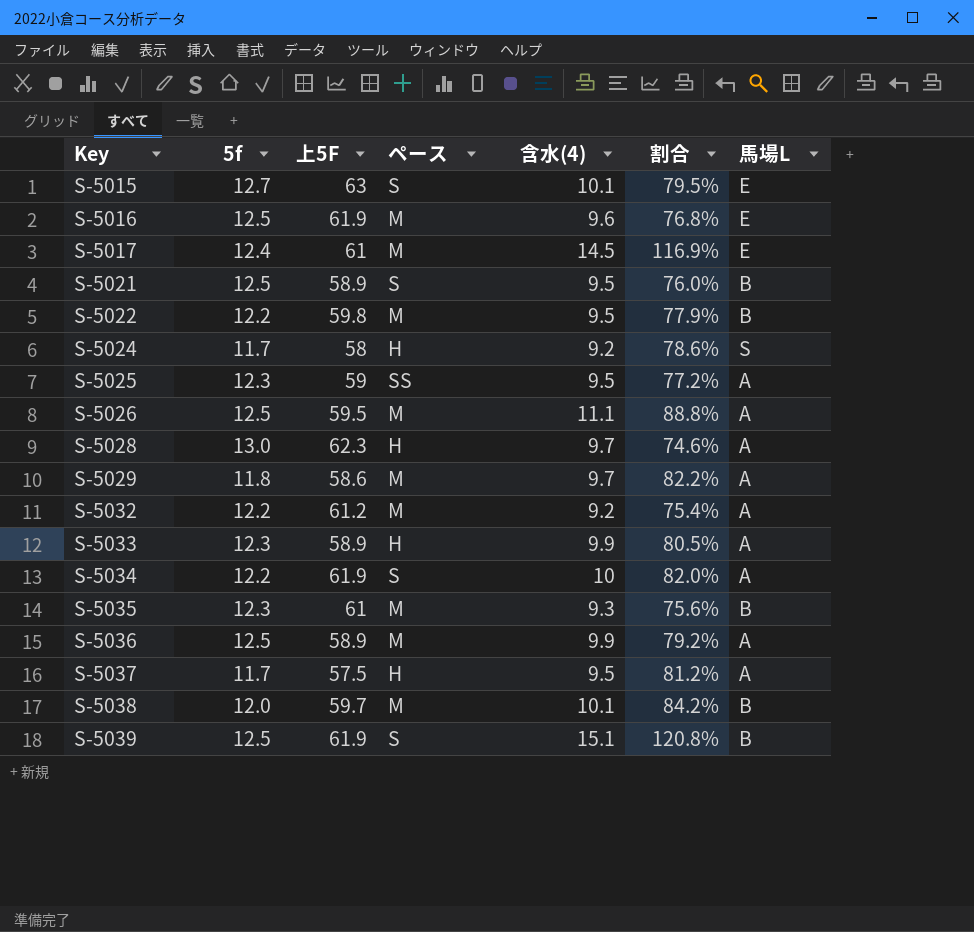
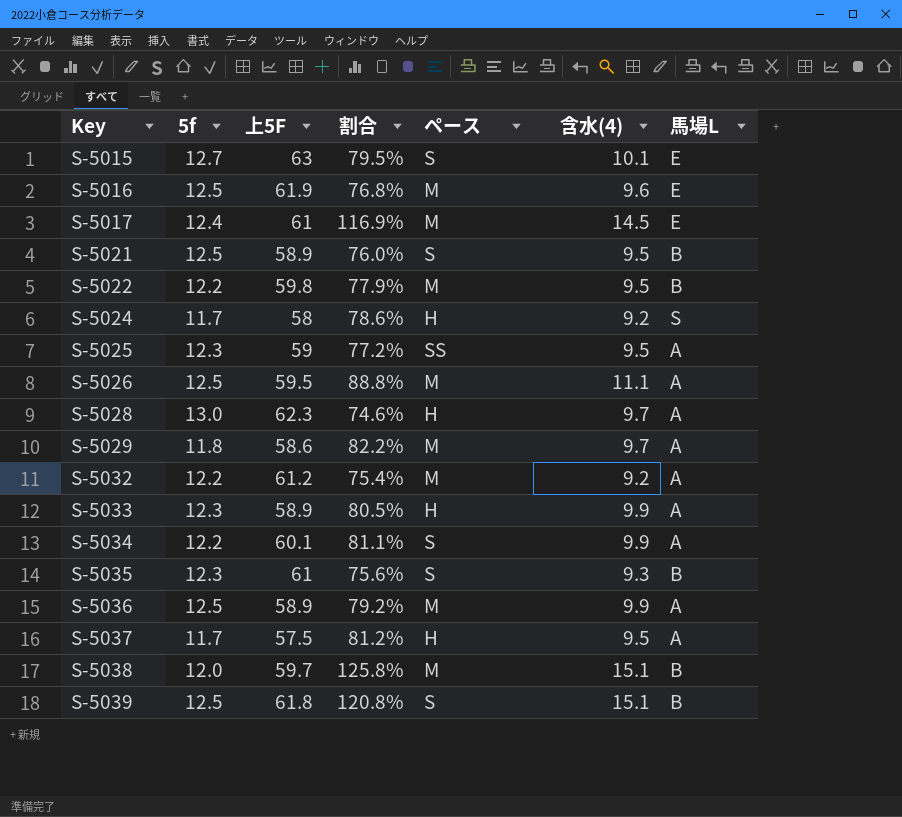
column 割合 | position: 6 -> 4
S-5034 | 上5F: 61.9 -> 60.1
S-5034 | 割合: 82.0% -> 81.1%
S-5034 | 含水(4): 10 -> 9.9
S-5035 | ペース: M -> S
S-5038 | 割合: 84.2% -> 125.8%
S-5038 | 含水(4): 10.1 -> 15.1
S-5039 | 上5F: 61.9 -> 61.8

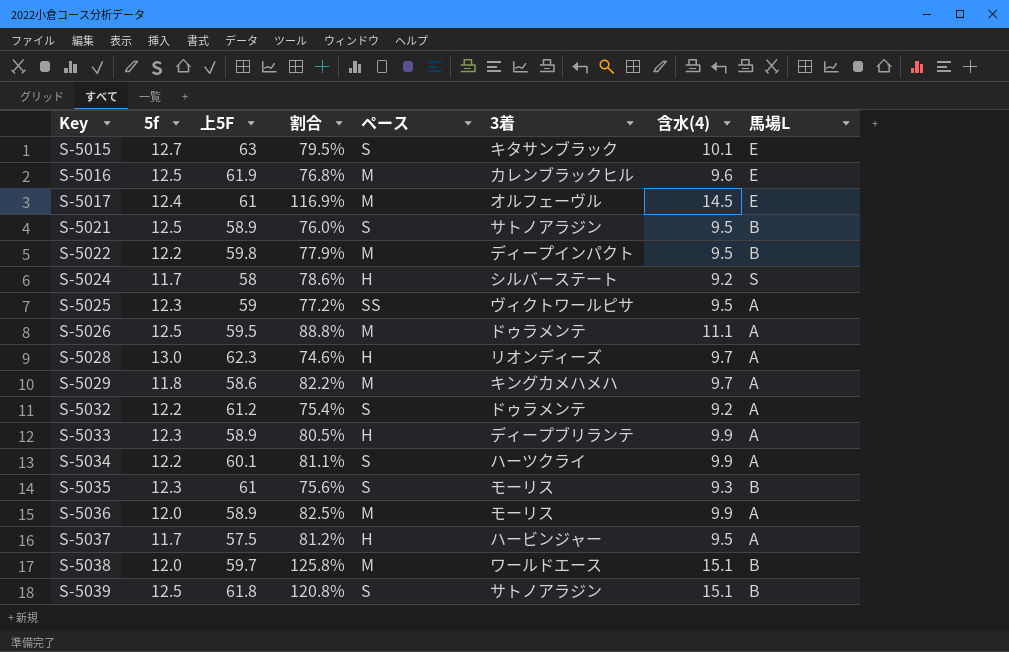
column 3着 | position: none -> 6
S-5032 | ペース: M -> S
S-5036 | 5f: 12.5 -> 12.0
S-5036 | 割合: 79.2% -> 82.5%

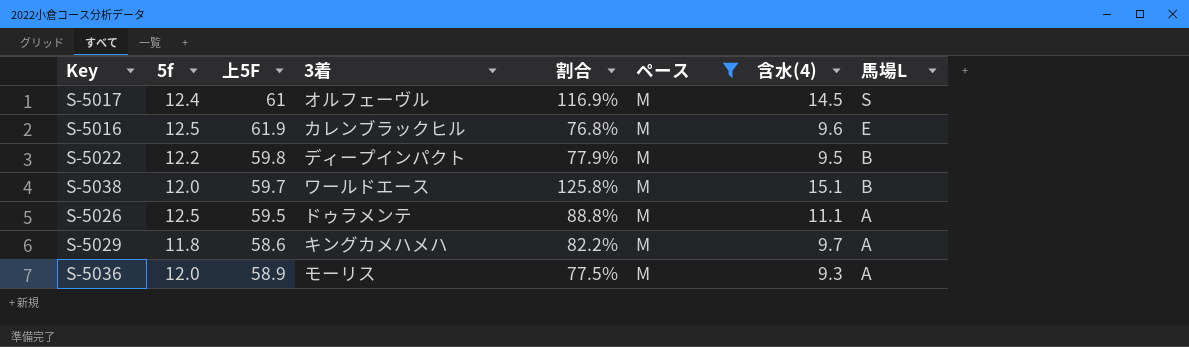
filter: none -> ペース = M
row order: Key ascending -> 馬場L descending
column 3着 | position: 6 -> 4
S-5017 | 馬場L: E -> S
S-5036 | 割合: 82.5% -> 77.5%
S-5036 | 含水(4): 9.9 -> 9.3

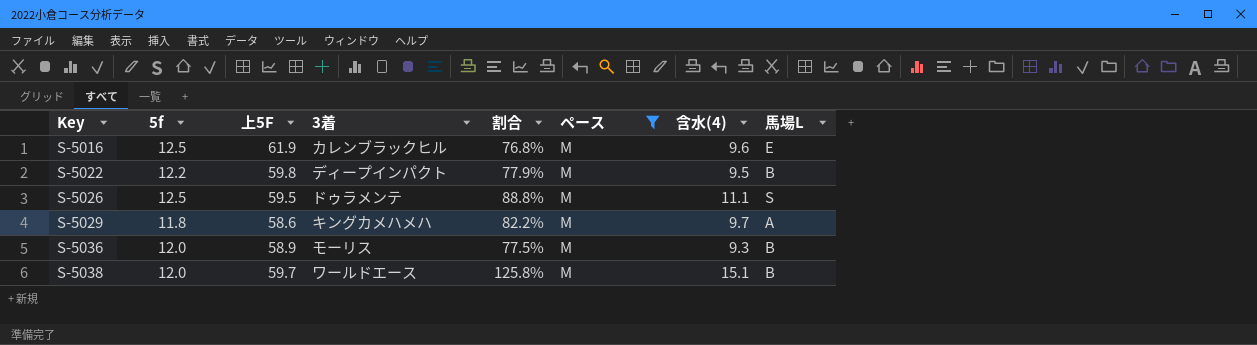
row order: 馬場L descending -> Key ascending
row S-5017: 12.4 | 61 | オルフェーヴル | 116.9% | M | 14.5 | S -> none
S-5026 | 馬場L: A -> S
S-5036 | 馬場L: A -> B

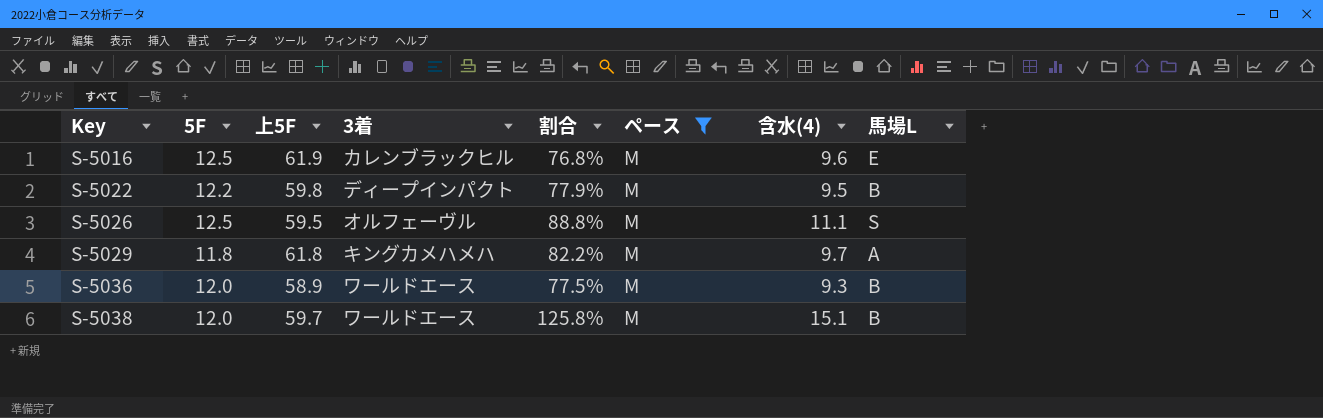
column name: 5f -> 5F
S-5026 | 3着: ドゥラメンテ -> オルフェーヴル
S-5029 | 上5F: 58.6 -> 61.8
S-5036 | 3着: モーリス -> ワールドエース

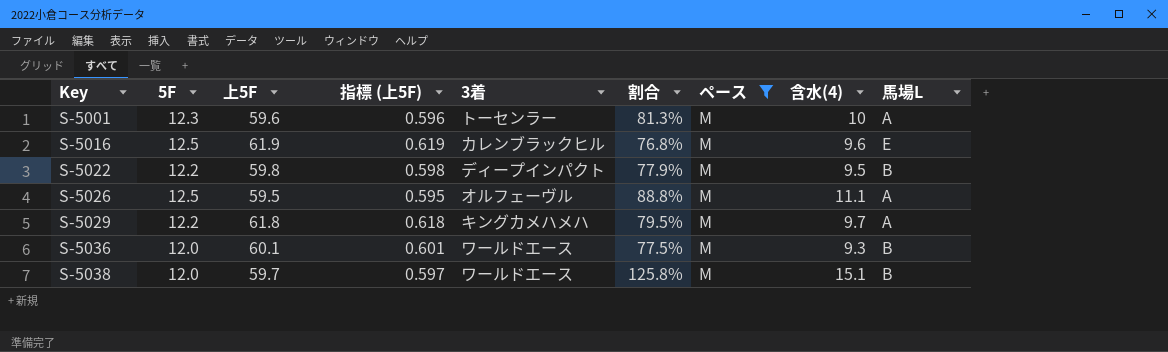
column 指標 (上5F) | formula: none -> [上5F] * 0.01
row S-5001: none -> 12.3 | 59.6 | 0.596 | トーセンラー | 81.3% | M | 10 | A
S-5026 | 馬場L: S -> A
S-5029 | 5F: 11.8 -> 12.2
S-5029 | 割合: 82.2% -> 79.5%
S-5036 | 上5F: 58.9 -> 60.1

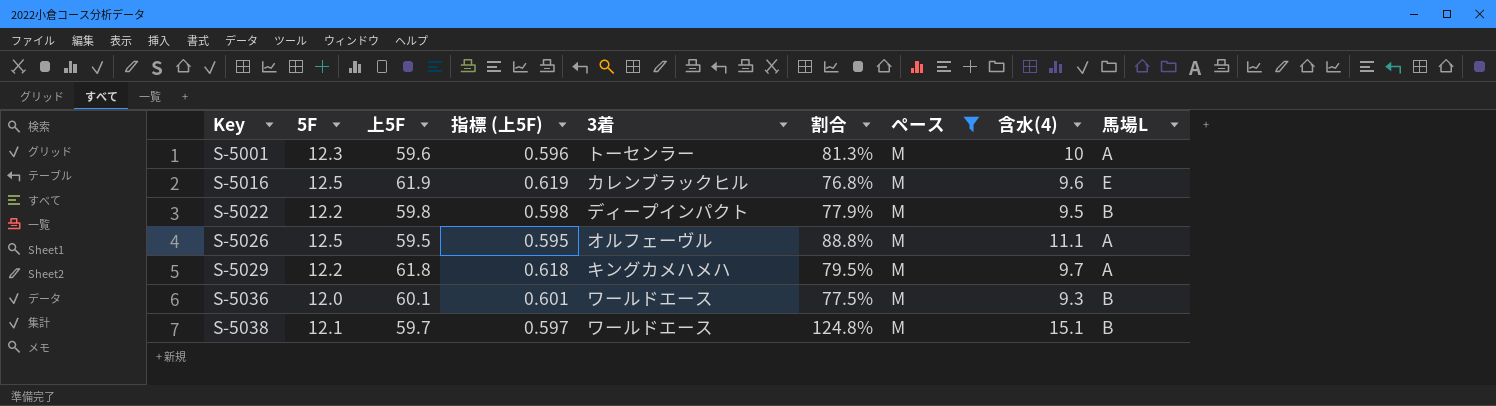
S-5038 | 5F: 12.0 -> 12.1
S-5038 | 割合: 125.8% -> 124.8%

